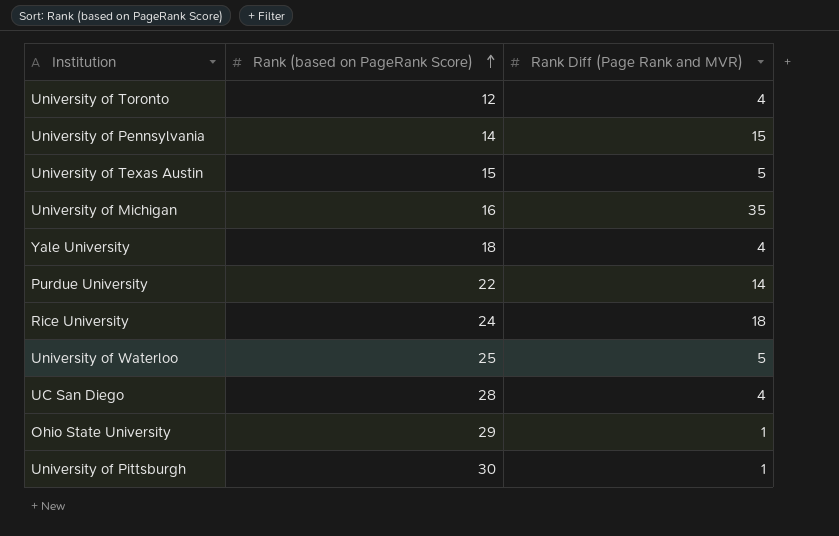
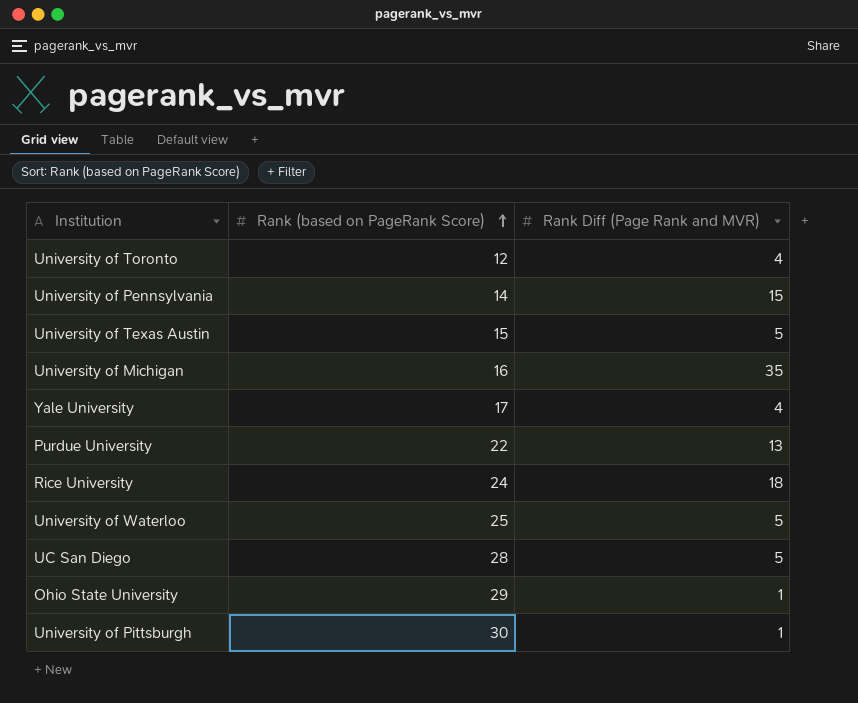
Yale University | Rank (based on PageRank Score): 18 -> 17
Purdue University | Rank Diff (Page Rank and MVR): 14 -> 13
UC San Diego | Rank Diff (Page Rank and MVR): 4 -> 5

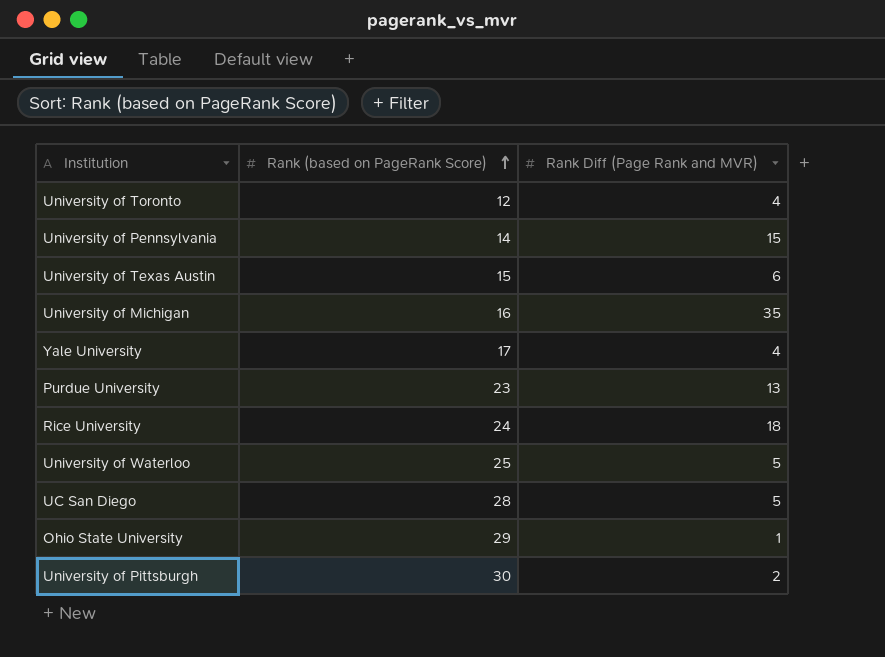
University of Texas Austin | Rank Diff (Page Rank and MVR): 5 -> 6
Purdue University | Rank (based on PageRank Score): 22 -> 23
University of Pittsburgh | Rank Diff (Page Rank and MVR): 1 -> 2

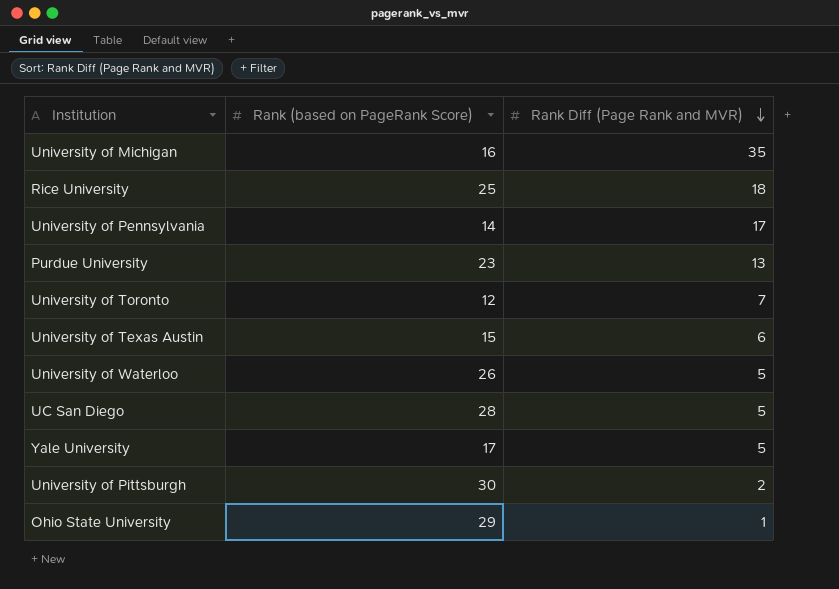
row order: Rank (based on PageRank Score) ascending -> Rank Diff (Page Rank and MVR) descending
Rice University | Rank (based on PageRank Score): 24 -> 25
University of Pennsylvania | Rank Diff (Page Rank and MVR): 15 -> 17
University of Toronto | Rank Diff (Page Rank and MVR): 4 -> 7
University of Waterloo | Rank (based on PageRank Score): 25 -> 26
Yale University | Rank Diff (Page Rank and MVR): 4 -> 5

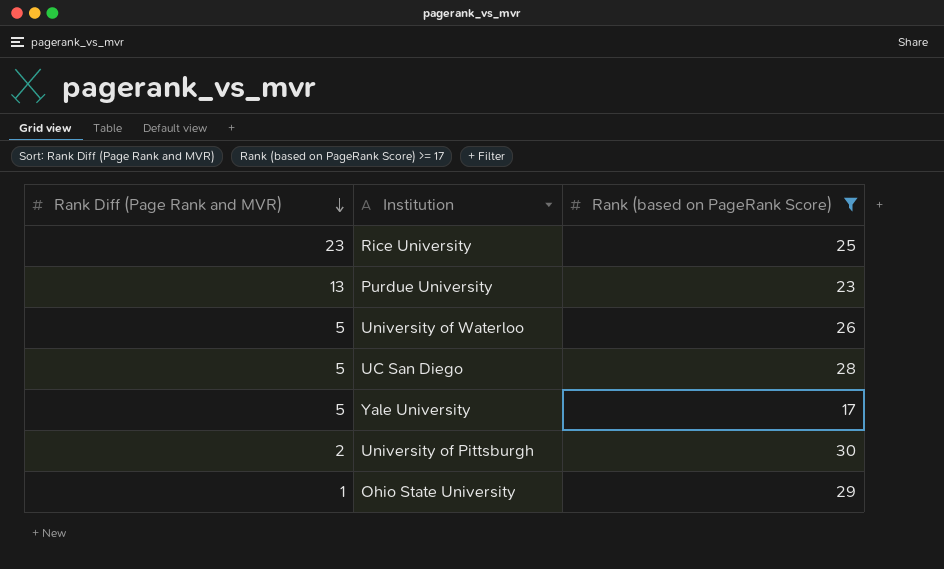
filter: none -> Rank (based on PageRank Score) >= 17
column Rank Diff (Page Rank and MVR) | position: 3 -> 1
Rice University | Rank Diff (Page Rank and MVR): 18 -> 23

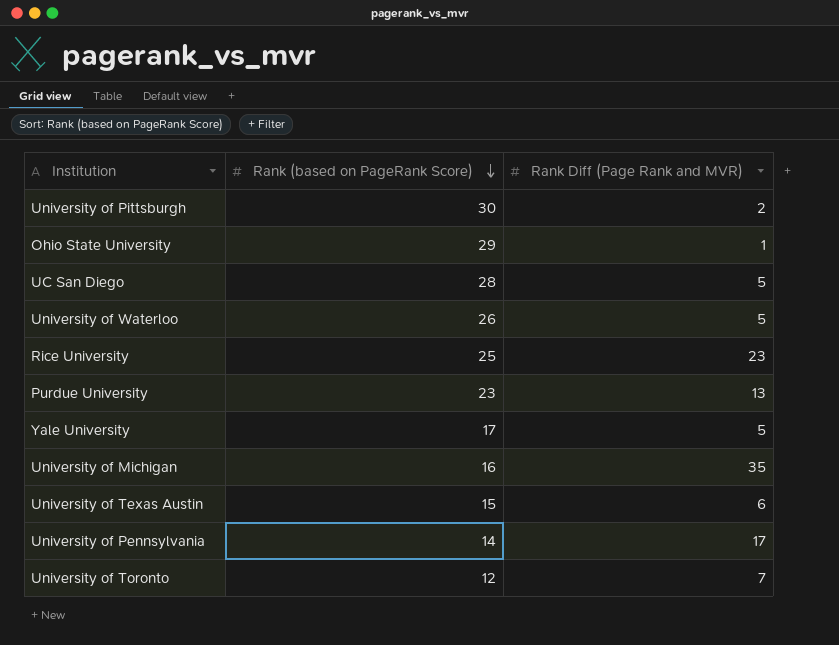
filter: Rank (based on PageRank Score) >= 17 -> none
row order: Rank Diff (Page Rank and MVR) descending -> Rank (based on PageRank Score) descending
column Rank Diff (Page Rank and MVR) | position: 1 -> 3

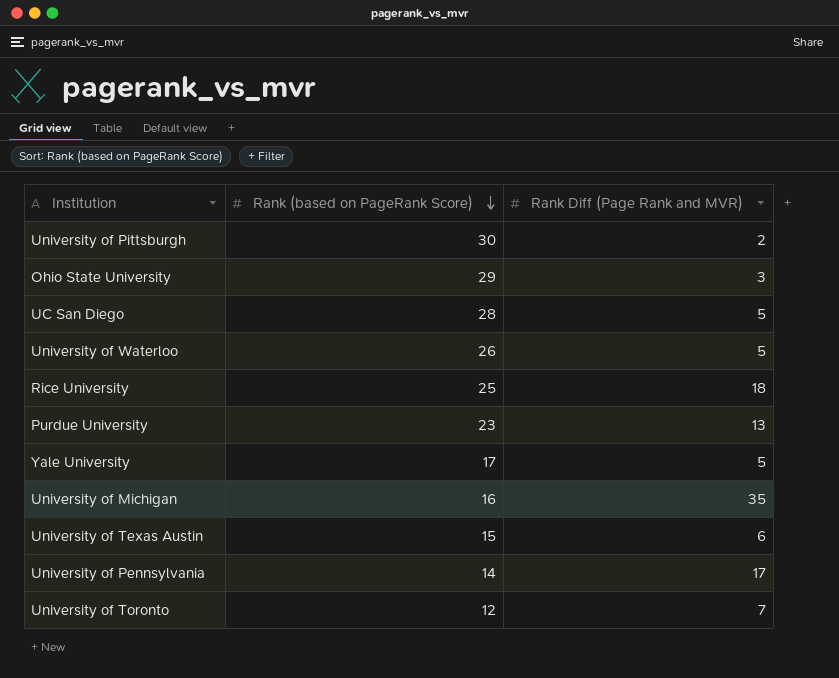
Ohio State University | Rank Diff (Page Rank and MVR): 1 -> 3
Rice University | Rank Diff (Page Rank and MVR): 23 -> 18

